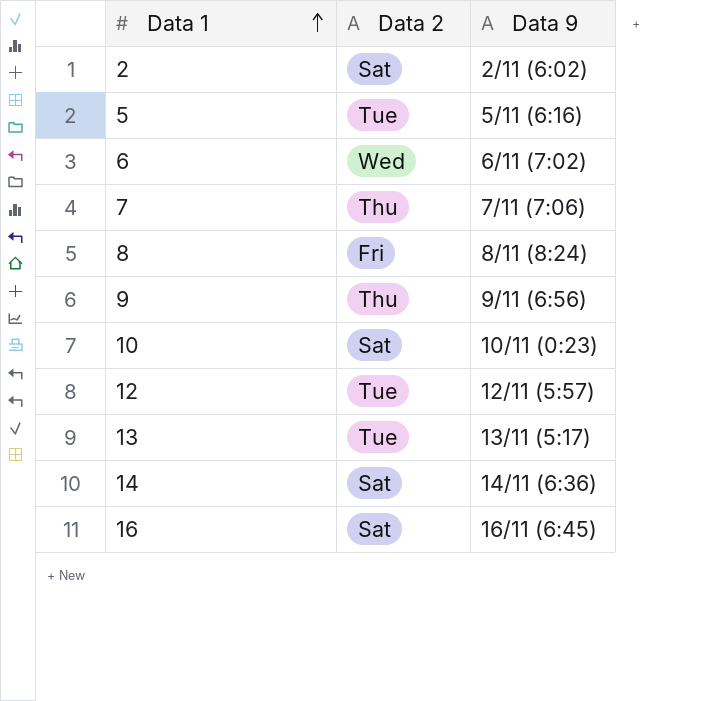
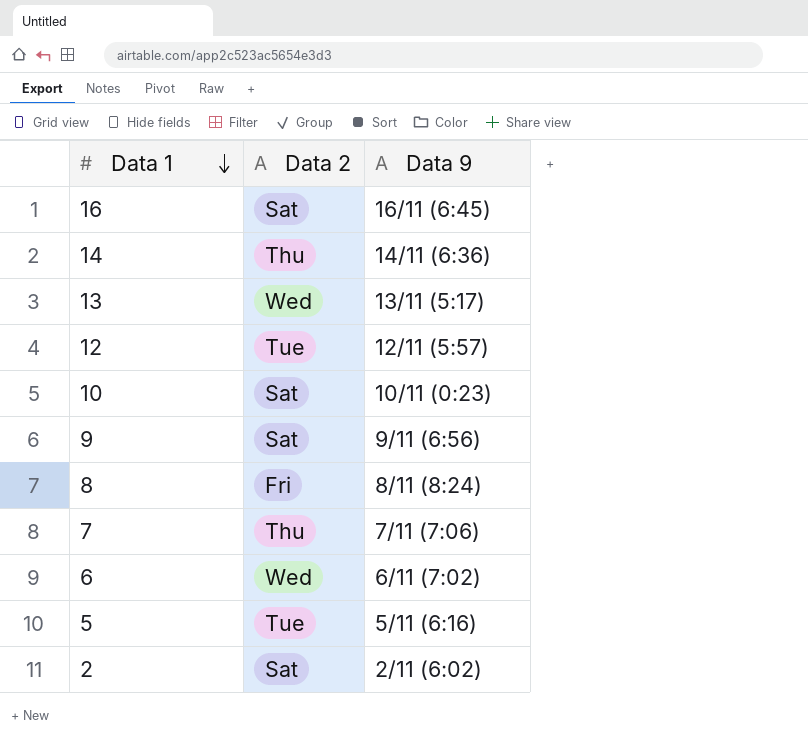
row order: Data 1 ascending -> Data 1 descending
14 | Data 2: Sat -> Thu
13 | Data 2: Tue -> Wed
9 | Data 2: Thu -> Sat

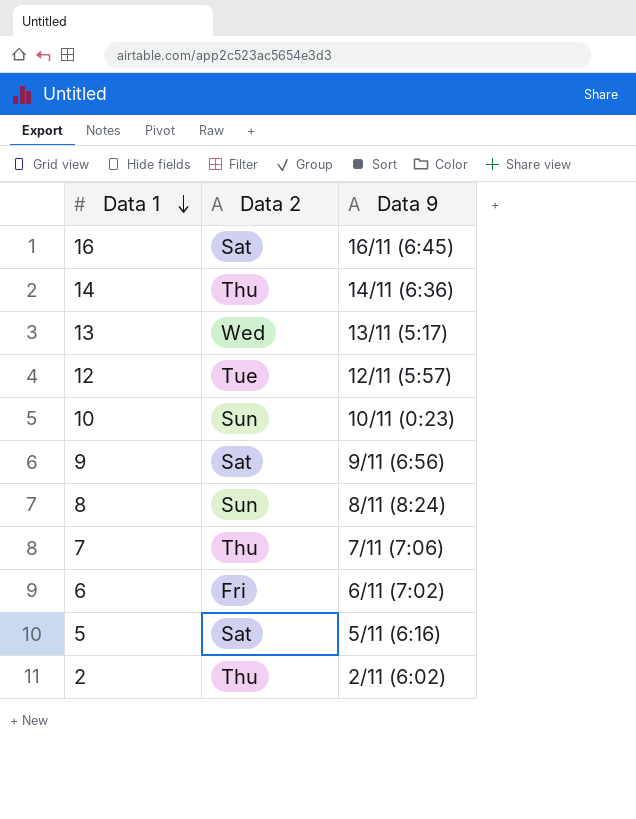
10 | Data 2: Sat -> Sun
8 | Data 2: Fri -> Sun
6 | Data 2: Wed -> Fri
5 | Data 2: Tue -> Sat
2 | Data 2: Sat -> Thu

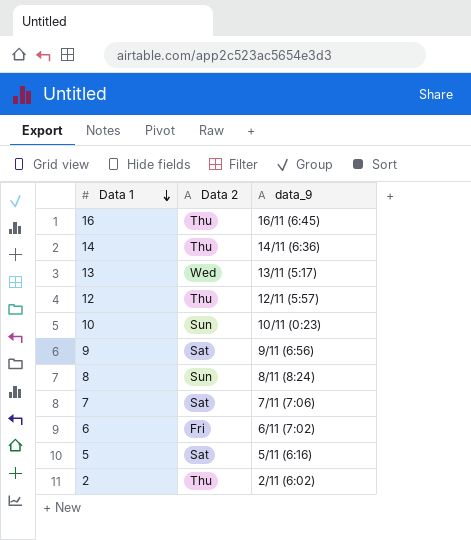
column name: Data 9 -> data_9
16 | Data 2: Sat -> Thu
12 | Data 2: Tue -> Thu
7 | Data 2: Thu -> Sat

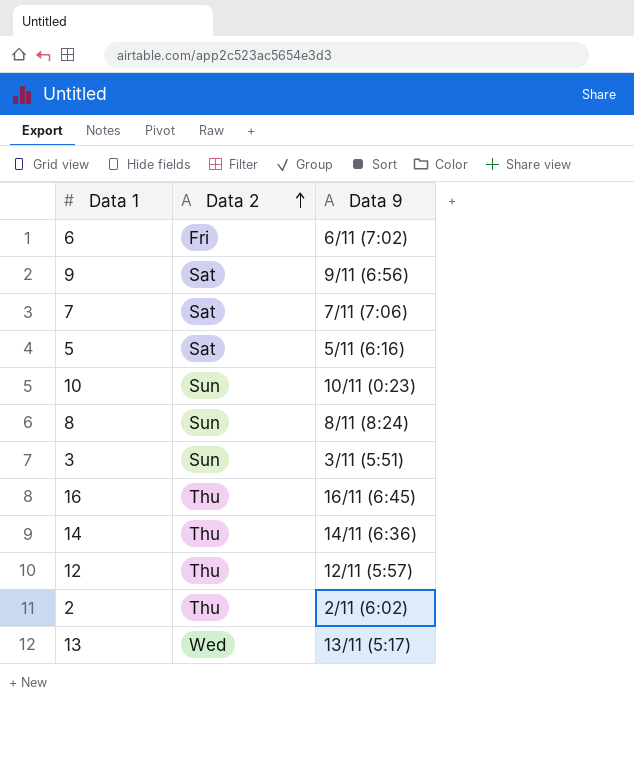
row order: Data 1 descending -> Data 2 ascending
column name: data_9 -> Data 9
row 3: none -> Sun | 3/11 (5:51)

